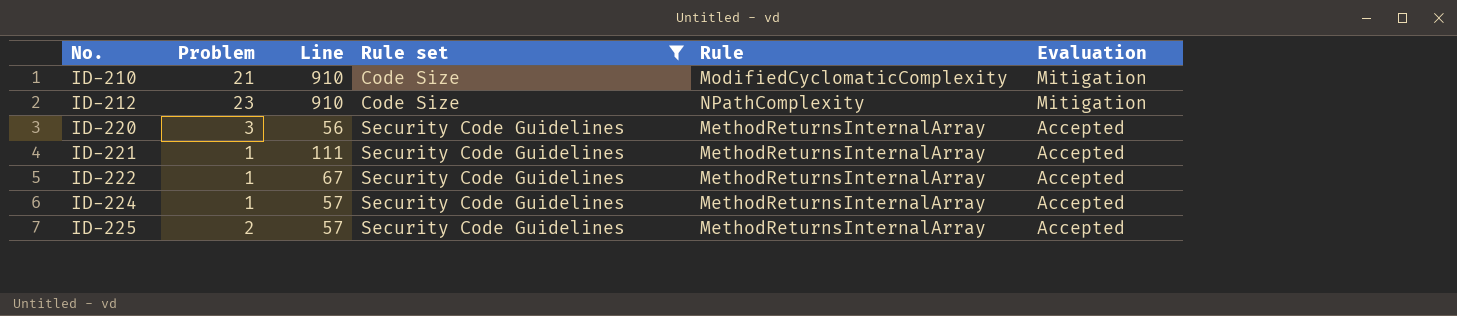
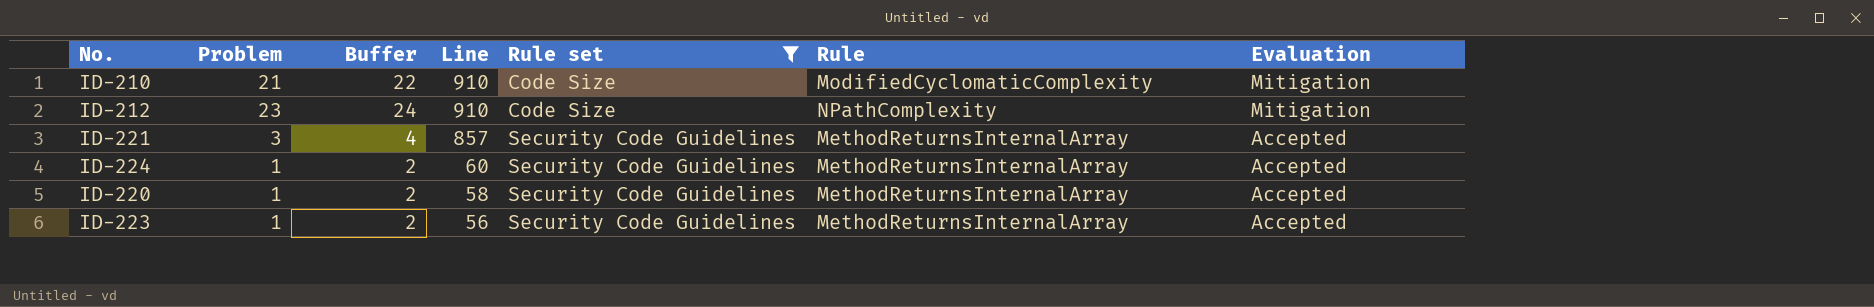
row order: No. ascending -> Line descending
column Buffer | formula: none -> [Problem] + 1
row ID-222: 1 | 67 | Security Code Guidelines | MethodReturnsInternalArray | Accepted -> none
row ID-225: 2 | 57 | Security Code Guidelines | MethodReturnsInternalArray | Accepted -> none
ID-221 | Problem: 1 -> 3
ID-221 | Line: 111 -> 857
ID-224 | Line: 57 -> 60
ID-220 | Problem: 3 -> 1
ID-220 | Line: 56 -> 58
row ID-223: none -> 1 | 2 | 56 | Security Code Guidelines | MethodReturnsInternalArray | Accepted

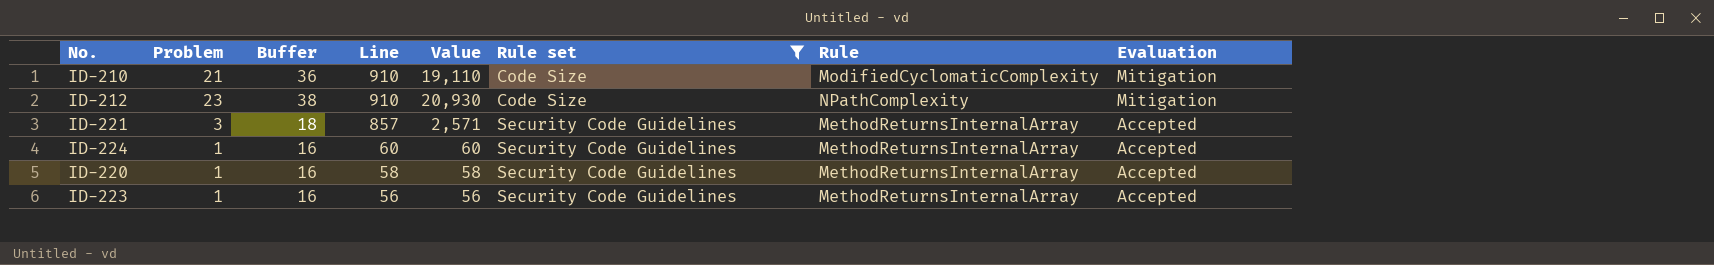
column Buffer | formula: [Problem] + 1 -> [Problem] + 15
column Value | formula: none -> [Problem] * [Line]

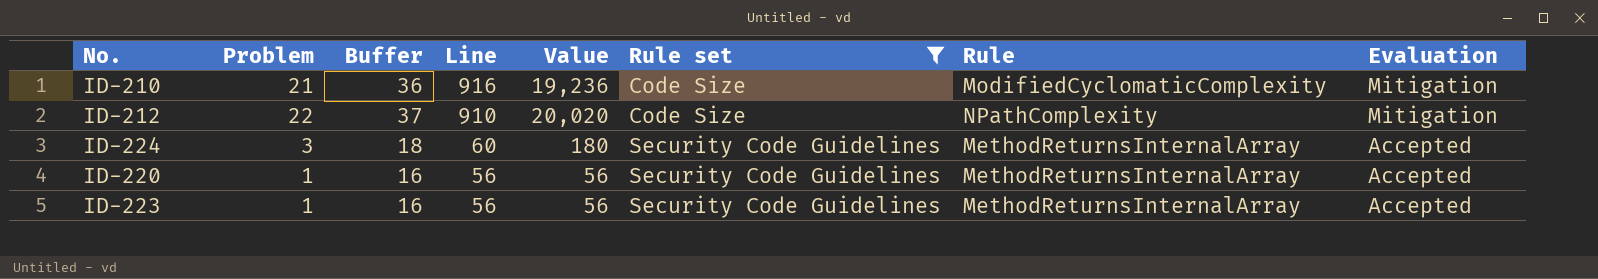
row ID-221: 3 | 18 | 857 | 2,571 | Security Code Guidelines | MethodReturnsInternalArray | Accepted -> none
ID-210 | Line: 910 -> 916
ID-210 | Value: 19,110 -> 19,236
ID-212 | Problem: 23 -> 22
ID-212 | Buffer: 38 -> 37
ID-212 | Value: 20,930 -> 20,020
ID-224 | Problem: 1 -> 3
ID-224 | Buffer: 16 -> 18
ID-224 | Value: 60 -> 180
ID-220 | Line: 58 -> 56
ID-220 | Value: 58 -> 56

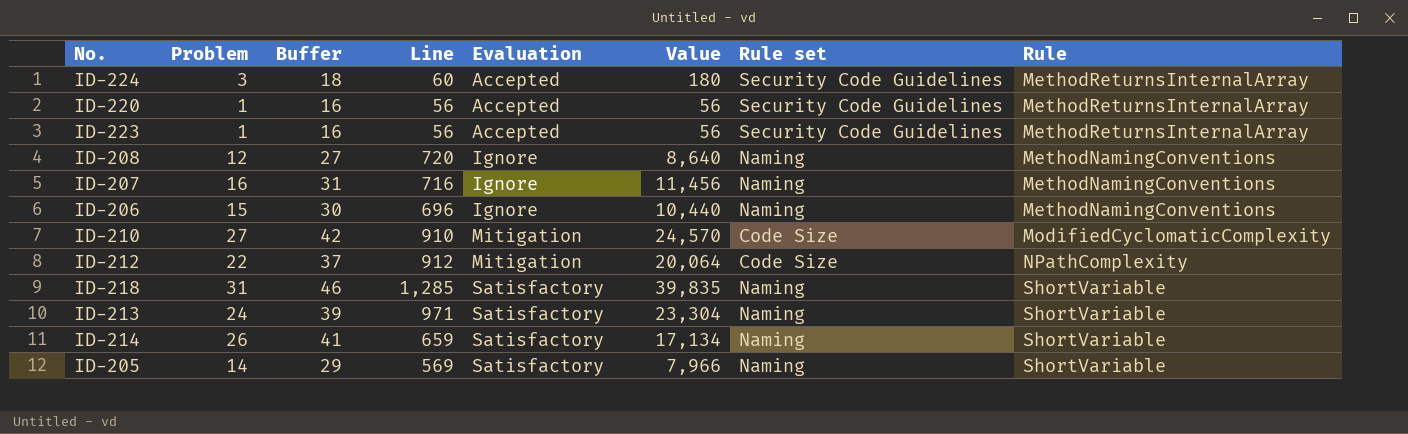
filter: Rule set != Naming -> none
row order: Line descending -> Evaluation ascending
column Evaluation | position: 8 -> 5
ID-210 | Problem: 21 -> 27
ID-210 | Buffer: 36 -> 42
ID-210 | Line: 916 -> 910
ID-210 | Value: 19,236 -> 24,570
ID-212 | Line: 910 -> 912
ID-212 | Value: 20,020 -> 20,064

